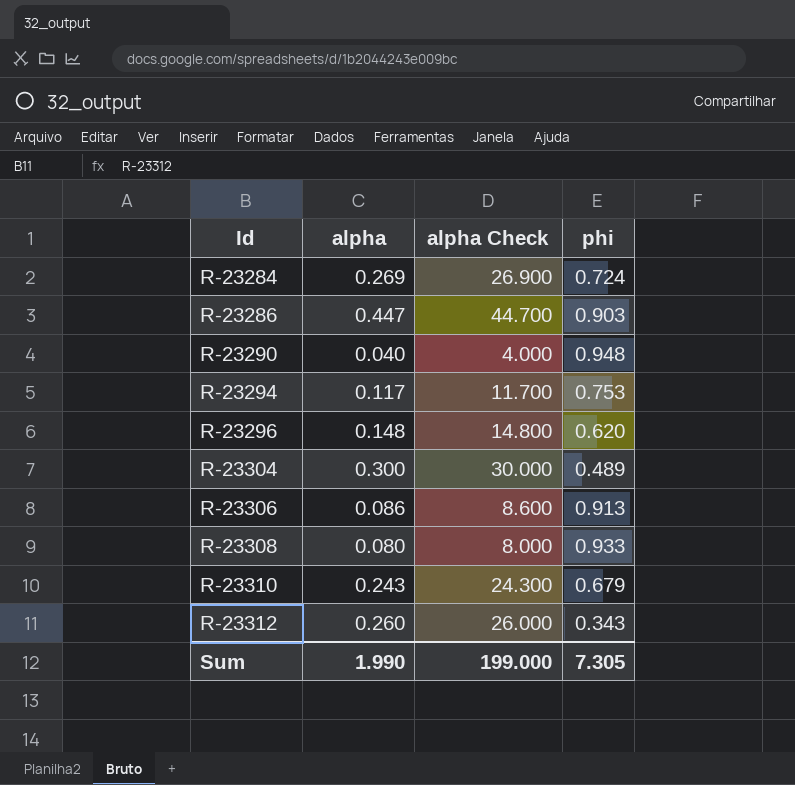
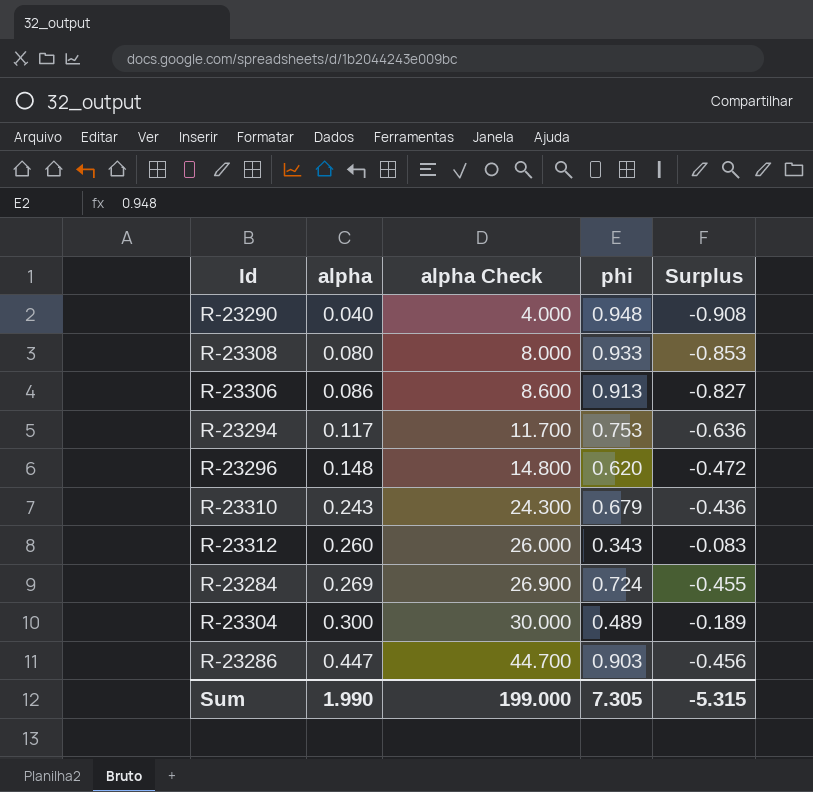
row order: Id ascending -> alpha ascending
column Surplus | formula: none -> [alpha] - [phi]

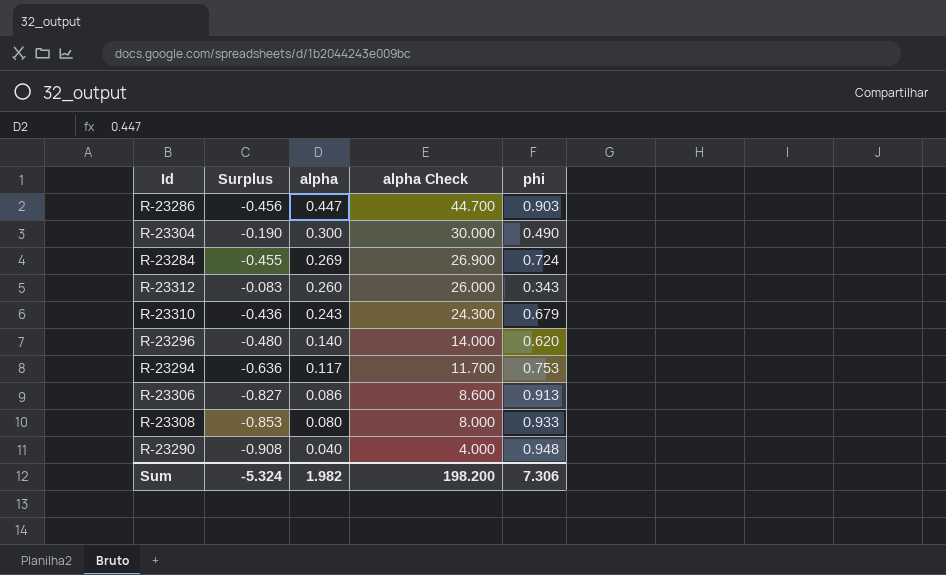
row order: alpha ascending -> alpha descending
column Surplus | position: 5 -> 2
R-23304 | Surplus: -0.189 -> -0.190
R-23304 | phi: 0.489 -> 0.490
R-23296 | Surplus: -0.472 -> -0.480
R-23296 | alpha: 0.148 -> 0.140
R-23296 | alpha Check: 14.800 -> 14.000
Sum | Surplus: -5.315 -> -5.324
Sum | alpha: 1.990 -> 1.982
Sum | alpha Check: 199.000 -> 198.200
Sum | phi: 7.305 -> 7.306

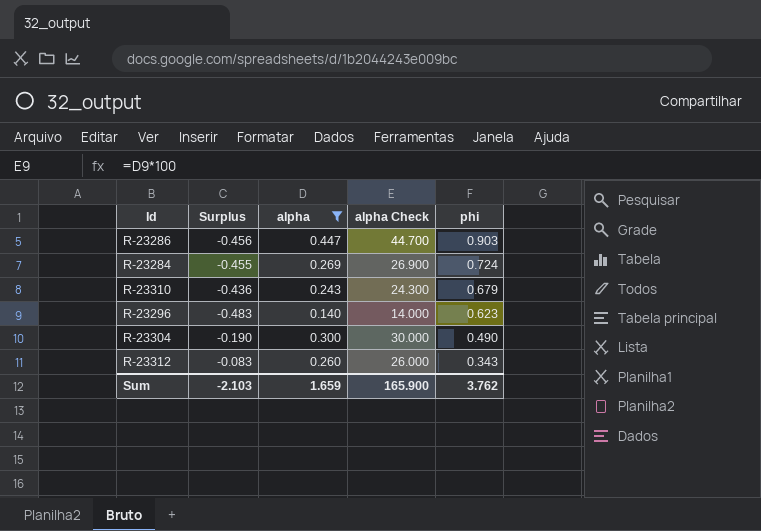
filter: none -> alpha >= 0.140
row order: alpha descending -> phi descending
R-23296 | Surplus: -0.480 -> -0.483
R-23296 | phi: 0.620 -> 0.623
Sum | Surplus: -5.324 -> -2.103
Sum | alpha: 1.982 -> 1.659
Sum | alpha Check: 198.200 -> 165.900
Sum | phi: 7.306 -> 3.762

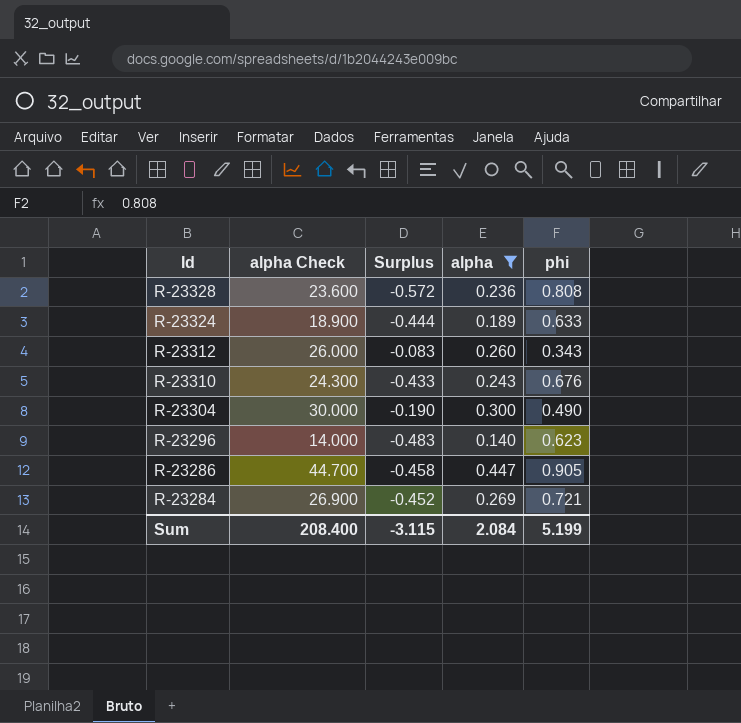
row order: phi descending -> Id descending
column alpha Check | position: 4 -> 2
row R-23328: none -> 23.600 | -0.572 | 0.236 | 0.808
row R-23324: none -> 18.900 | -0.444 | 0.189 | 0.633
R-23310 | Surplus: -0.436 -> -0.433
R-23310 | phi: 0.679 -> 0.676
R-23286 | Surplus: -0.456 -> -0.458
R-23286 | phi: 0.903 -> 0.905
R-23284 | Surplus: -0.455 -> -0.452
R-23284 | phi: 0.724 -> 0.721
Sum | alpha Check: 165.900 -> 208.400
Sum | Surplus: -2.103 -> -3.115
Sum | alpha: 1.659 -> 2.084
Sum | phi: 3.762 -> 5.199

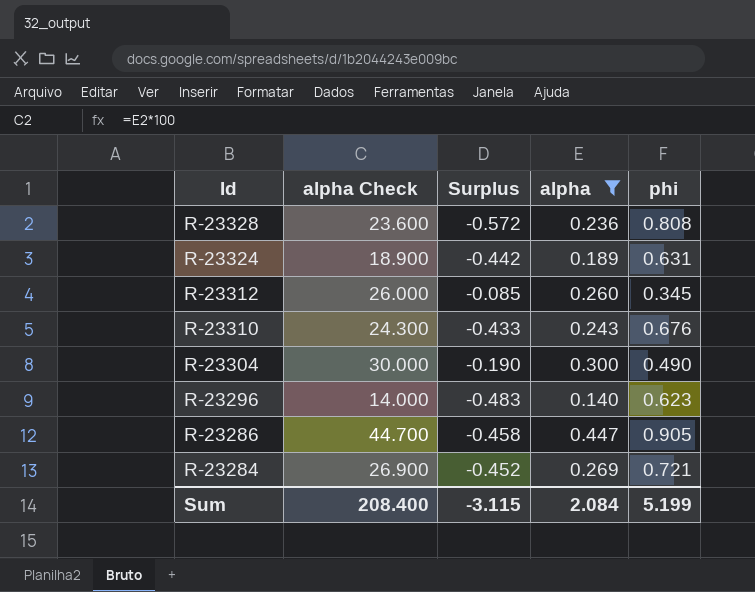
R-23324 | Surplus: -0.444 -> -0.442
R-23324 | phi: 0.633 -> 0.631
R-23312 | Surplus: -0.083 -> -0.085
R-23312 | phi: 0.343 -> 0.345

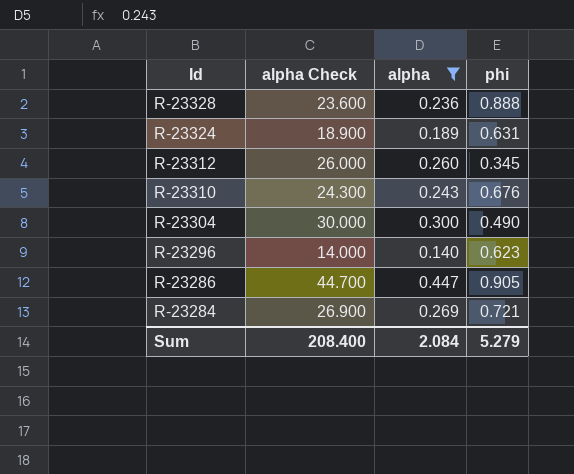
column Surplus | formula: [alpha] - [phi] -> none
R-23328 | phi: 0.808 -> 0.888
Sum | phi: 5.199 -> 5.279

